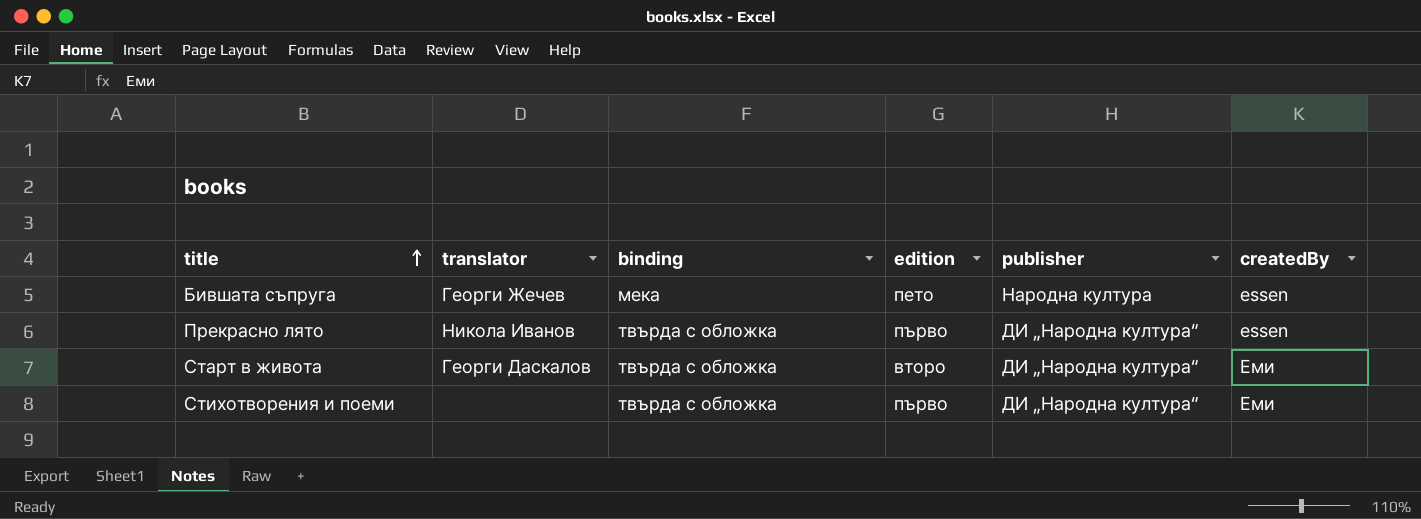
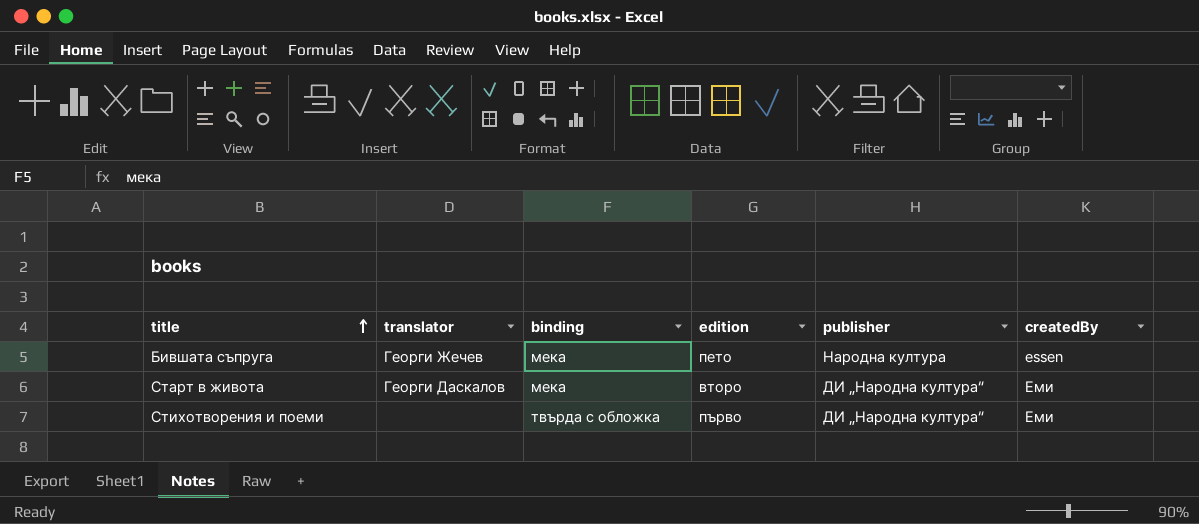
row Прекрасно лято: Никола Иванов | твърда с обложка | първо | ДИ „Народна култура“ | essen -> none
Старт в живота | binding: твърда с обложка -> мека

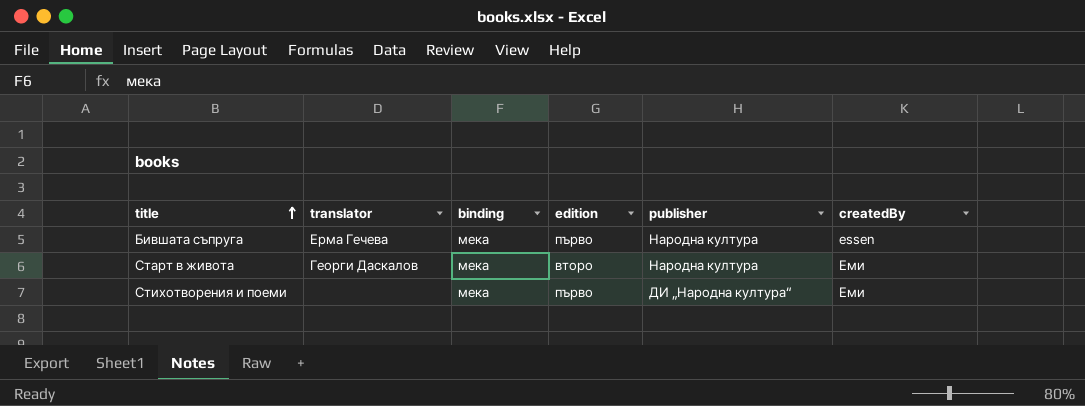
Бившата съпруга | translator: Георги Жечев -> Ерма Гечева
Бившата съпруга | edition: пето -> първо
Старт в живота | publisher: ДИ „Народна култура“ -> Народна култура
Стихотворения и поеми | binding: твърда с обложка -> мека

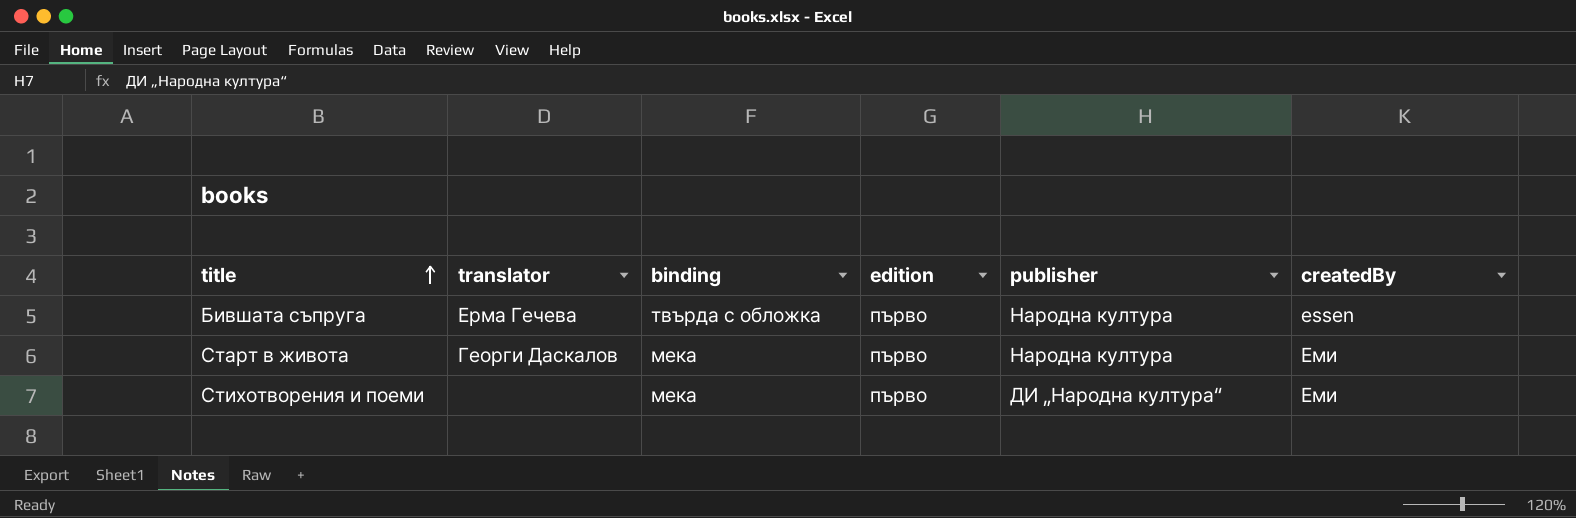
Бившата съпруга | binding: мека -> твърда с обложка
Старт в живота | edition: второ -> първо

